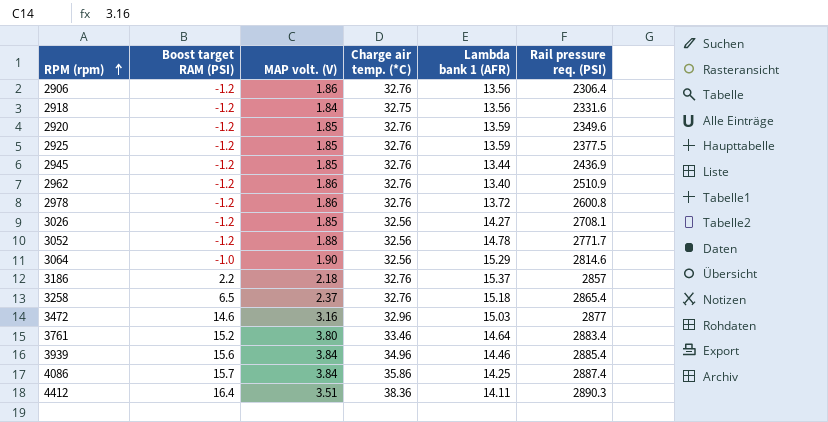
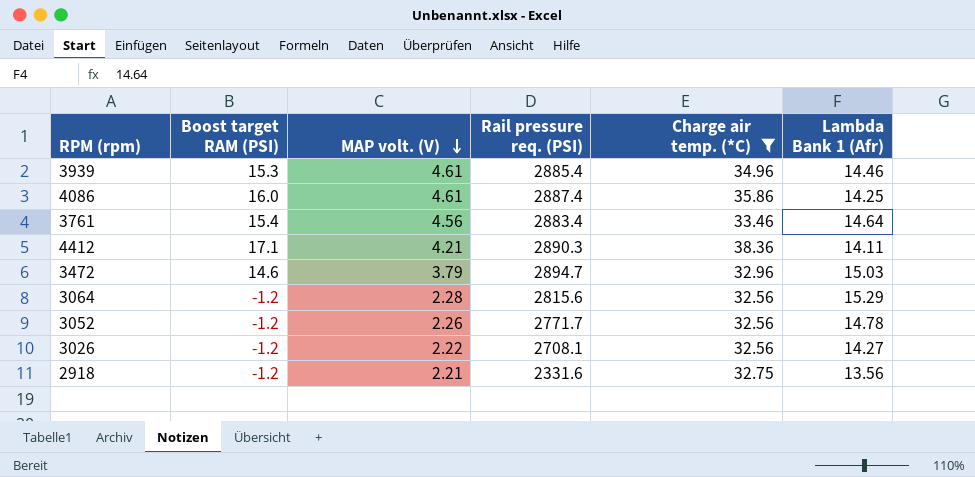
filter: none -> Charge air temp. (*C) != 32.76
row order: RPM (rpm) ascending -> MAP volt. (V) descending
column Rail pressure req. (PSI) | position: 6 -> 4
column name: Lambda bank 1 (AFR) -> Lambda Bank 1 (Afr)
3939 | Boost target RAM (PSI): 15.6 -> 15.3
3939 | MAP volt. (V): 3.84 -> 4.61
4086 | Boost target RAM (PSI): 15.7 -> 16.0
4086 | MAP volt. (V): 3.84 -> 4.61
3761 | Boost target RAM (PSI): 15.2 -> 15.4
3761 | MAP volt. (V): 3.80 -> 4.56
4412 | Boost target RAM (PSI): 16.4 -> 17.1
4412 | MAP volt. (V): 3.51 -> 4.21
3472 | MAP volt. (V): 3.16 -> 3.79
3472 | Rail pressure req. (PSI): 2877 -> 2894.7
3064 | Boost target RAM (PSI): -1.0 -> -1.2
3064 | MAP volt. (V): 1.90 -> 2.28
3064 | Rail pressure req. (PSI): 2814.6 -> 2815.6
3052 | MAP volt. (V): 1.88 -> 2.26
3026 | MAP volt. (V): 1.85 -> 2.22
2918 | MAP volt. (V): 1.84 -> 2.21

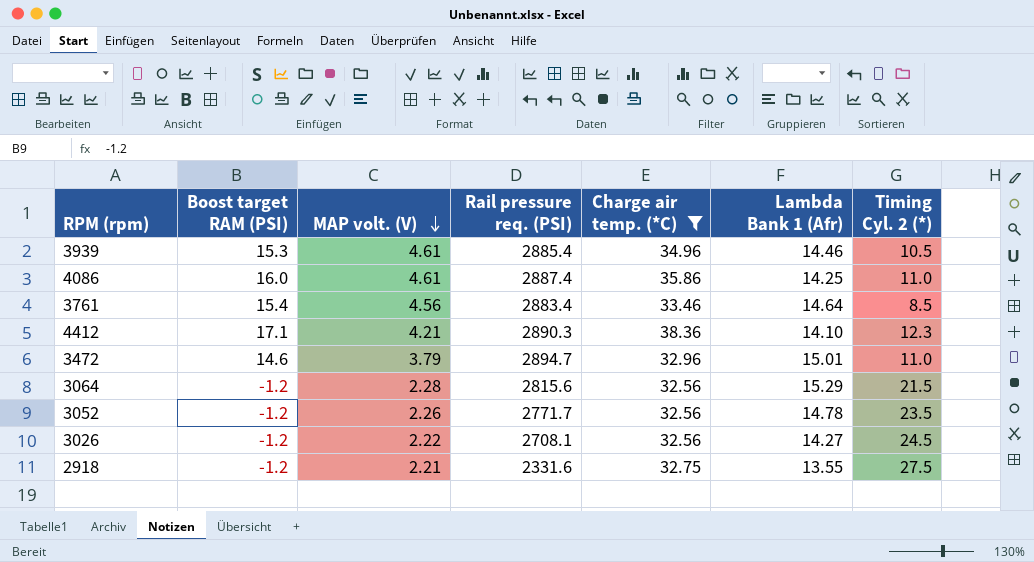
column Timing Cyl. 2 (*) | position: none -> 7
4412 | Lambda Bank 1 (Afr): 14.11 -> 14.10
3472 | Lambda Bank 1 (Afr): 15.03 -> 15.01
2918 | Lambda Bank 1 (Afr): 13.56 -> 13.55

